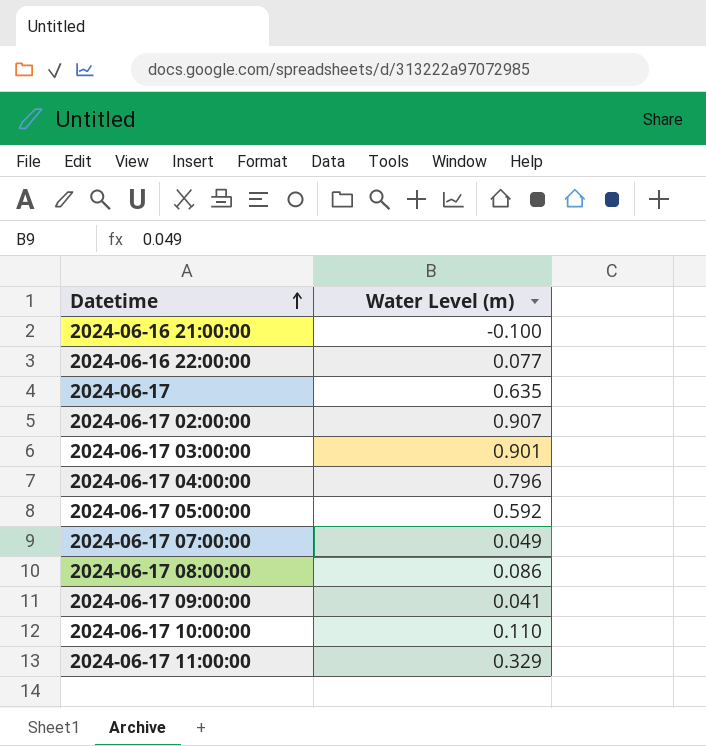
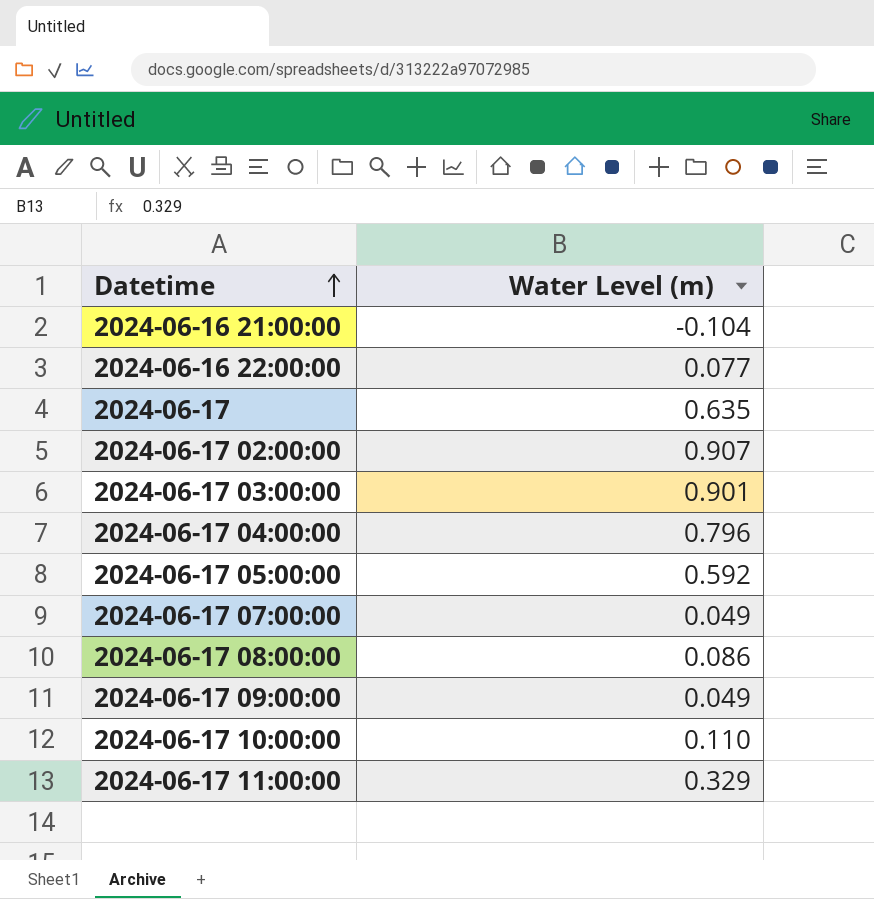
2024-06-16 21:00:00 | Water Level (m): -0.100 -> -0.104
2024-06-17 09:00:00 | Water Level (m): 0.041 -> 0.049

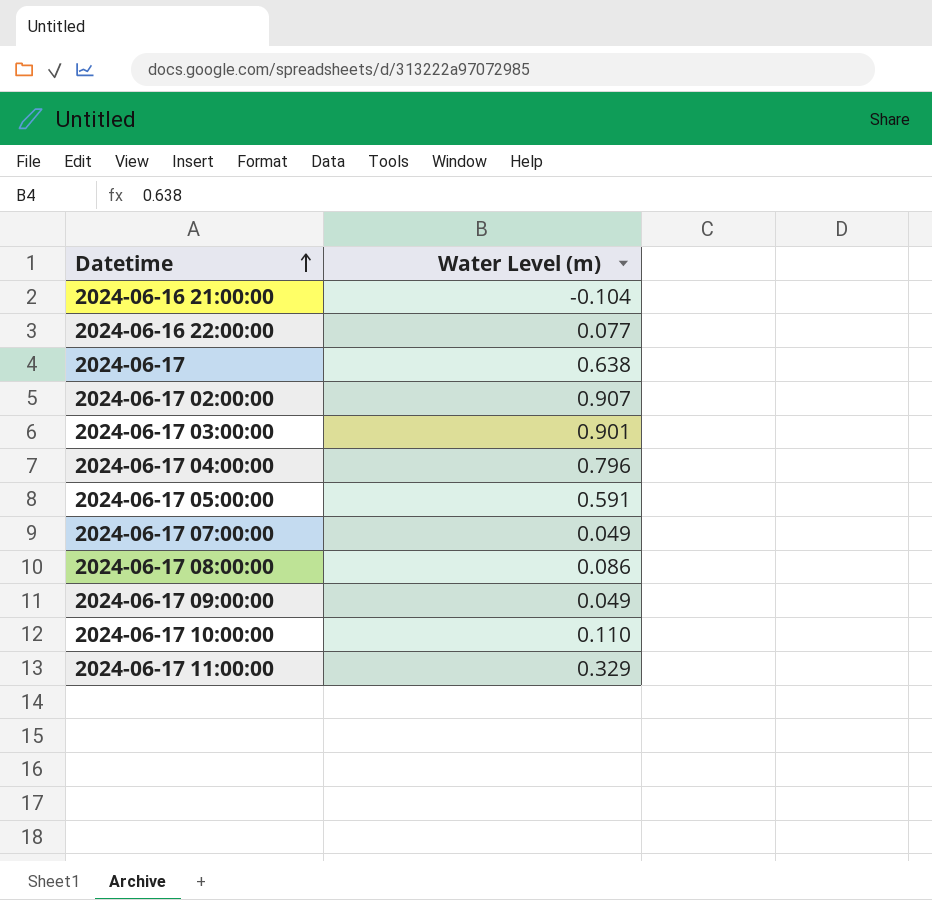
2024-06-17 | Water Level (m): 0.635 -> 0.638
2024-06-17 05:00:00 | Water Level (m): 0.592 -> 0.591

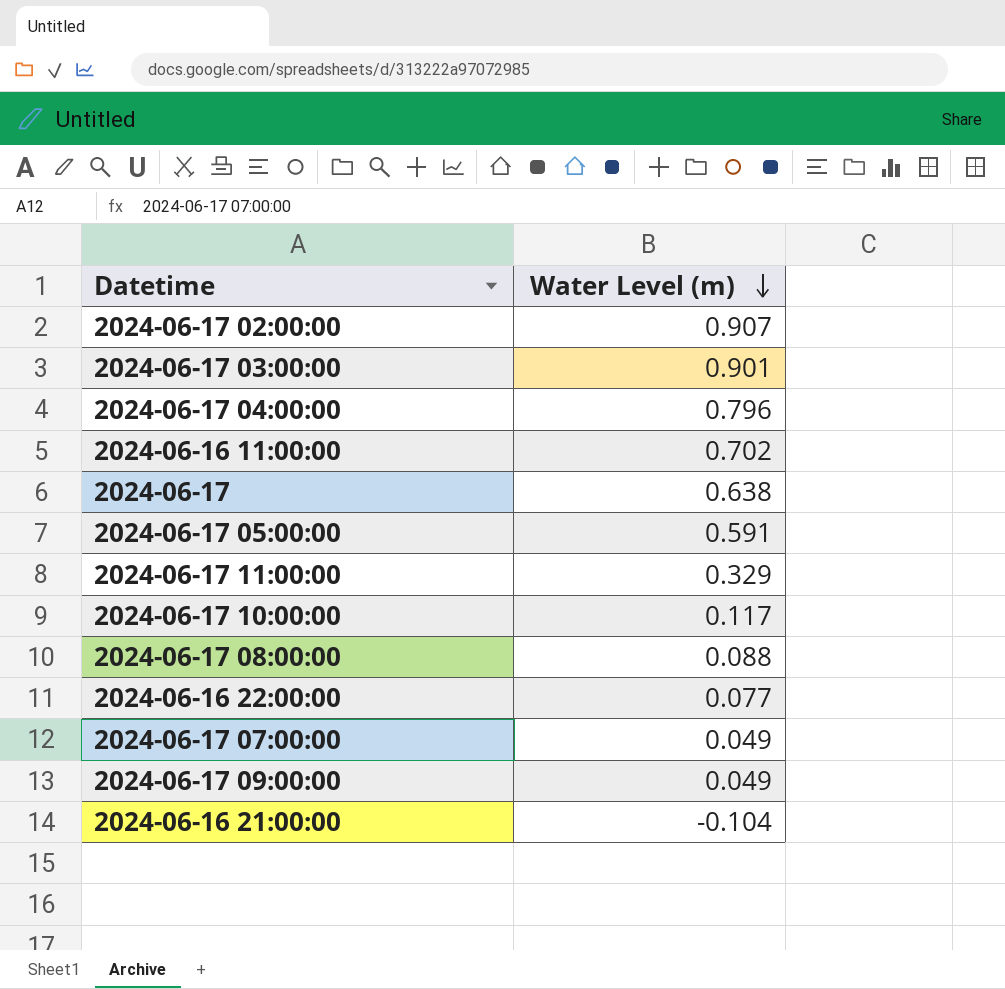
row order: Datetime ascending -> Water Level (m) descending
row 2024-06-16 11:00:00: none -> 0.702
2024-06-17 10:00:00 | Water Level (m): 0.110 -> 0.117
2024-06-17 08:00:00 | Water Level (m): 0.086 -> 0.088

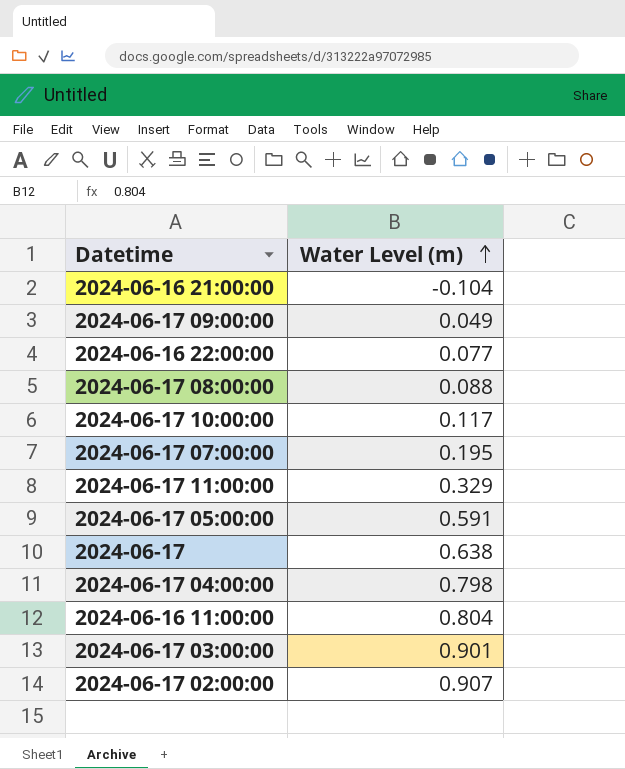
row order: Water Level (m) descending -> Water Level (m) ascending
2024-06-17 07:00:00 | Water Level (m): 0.049 -> 0.195
2024-06-17 04:00:00 | Water Level (m): 0.796 -> 0.798
2024-06-16 11:00:00 | Water Level (m): 0.702 -> 0.804

